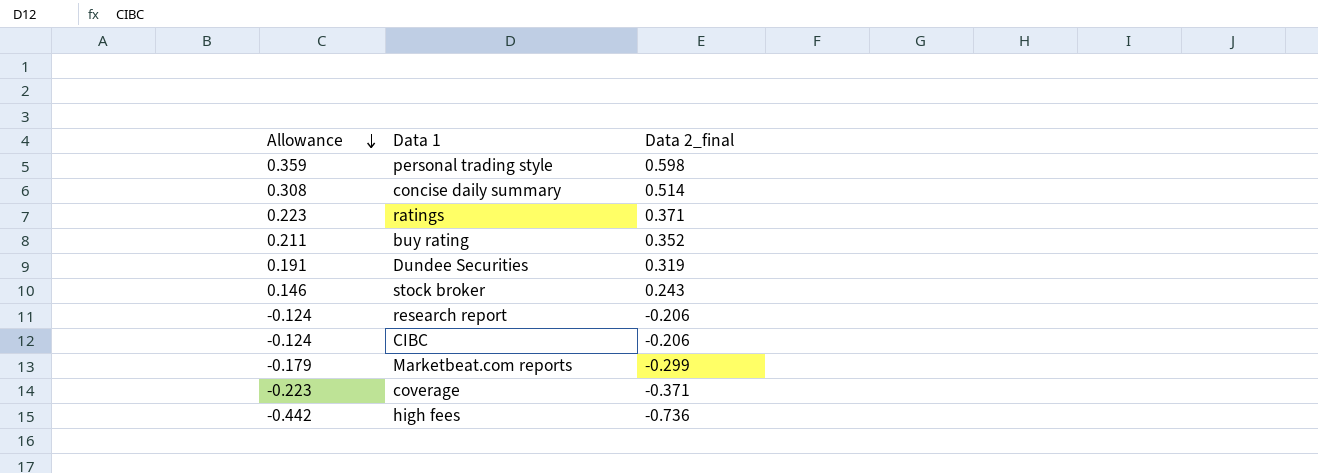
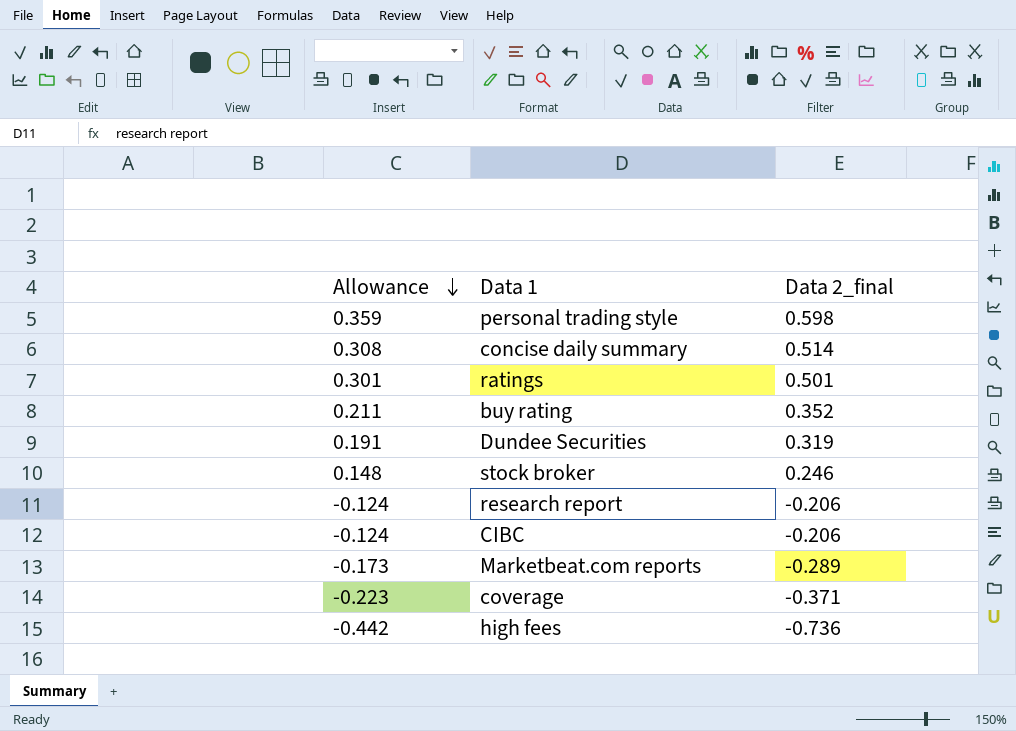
ratings | Allowance: 0.223 -> 0.301
ratings | Data 2_final: 0.371 -> 0.501
stock broker | Allowance: 0.146 -> 0.148
stock broker | Data 2_final: 0.243 -> 0.246
Marketbeat.com reports | Allowance: -0.179 -> -0.173
Marketbeat.com reports | Data 2_final: -0.299 -> -0.289

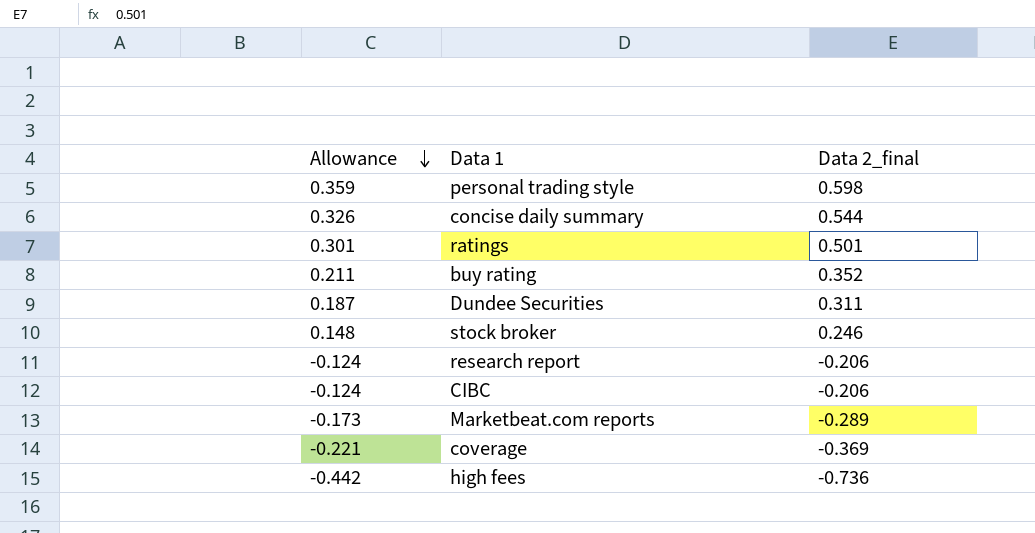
concise daily summary | Allowance: 0.308 -> 0.326
concise daily summary | Data 2_final: 0.514 -> 0.544
Dundee Securities | Allowance: 0.191 -> 0.187
Dundee Securities | Data 2_final: 0.319 -> 0.311
coverage | Allowance: -0.223 -> -0.221
coverage | Data 2_final: -0.371 -> -0.369

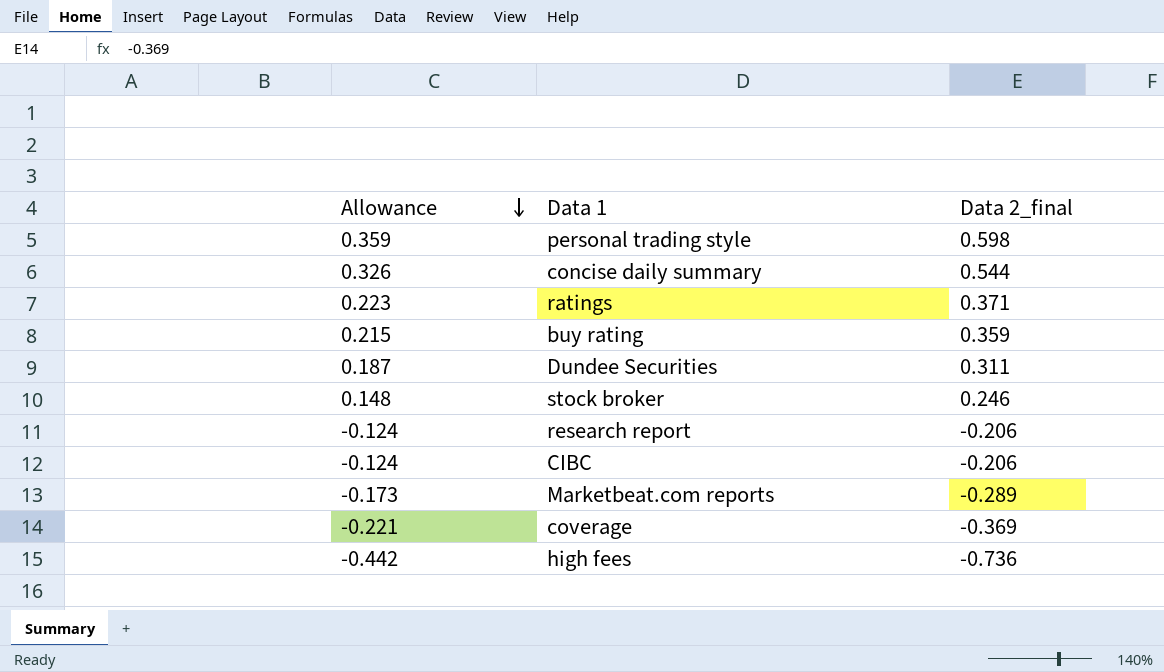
ratings | Allowance: 0.301 -> 0.223
ratings | Data 2_final: 0.501 -> 0.371
buy rating | Allowance: 0.211 -> 0.215
buy rating | Data 2_final: 0.352 -> 0.359

